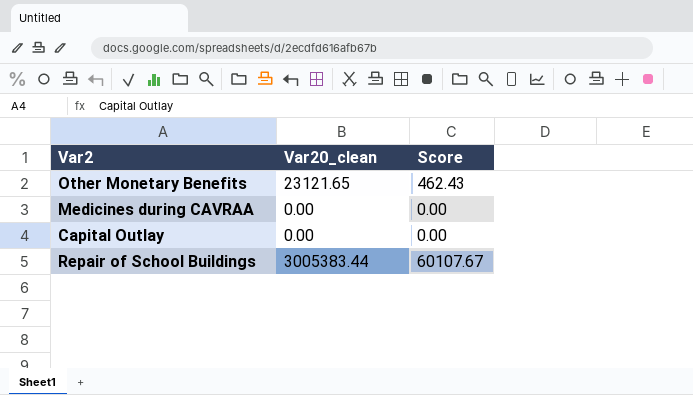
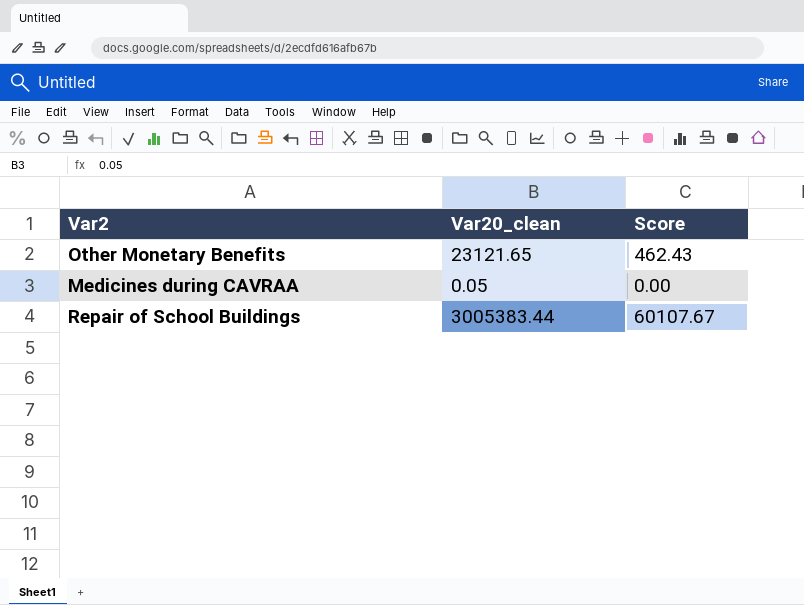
row Capital Outlay: 0.00 | 0.00 -> none
Medicines during CAVRAA | Var20_clean: 0.00 -> 0.05

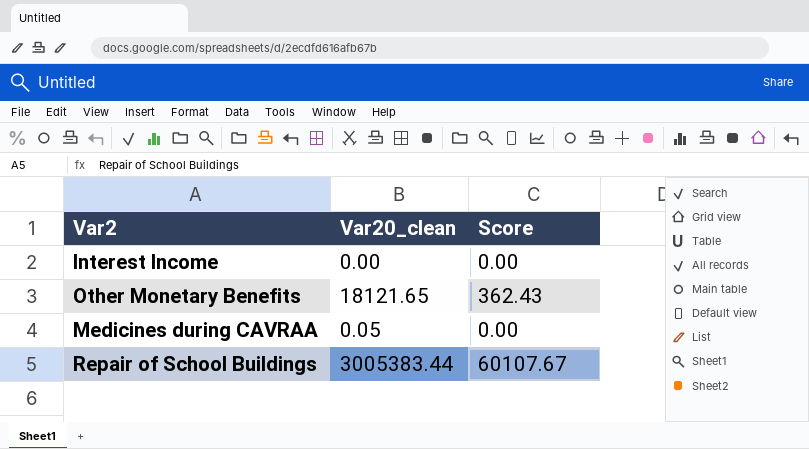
row Interest Income: none -> 0.00 | 0.00
Other Monetary Benefits | Var20_clean: 23121.65 -> 18121.65
Other Monetary Benefits | Score: 462.43 -> 362.43

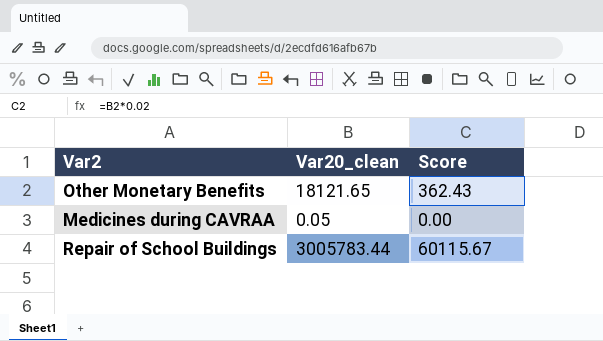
row Interest Income: 0.00 | 0.00 -> none
Repair of School Buildings | Var20_clean: 3005383.44 -> 3005783.44
Repair of School Buildings | Score: 60107.67 -> 60115.67

